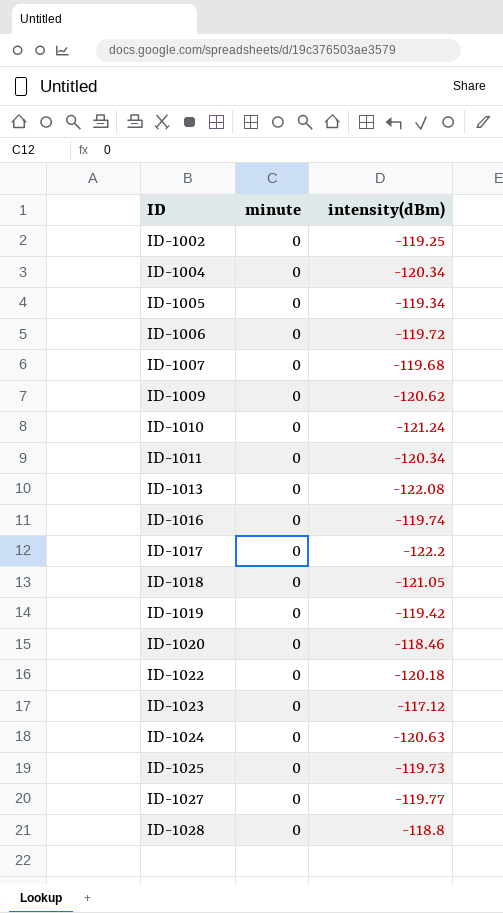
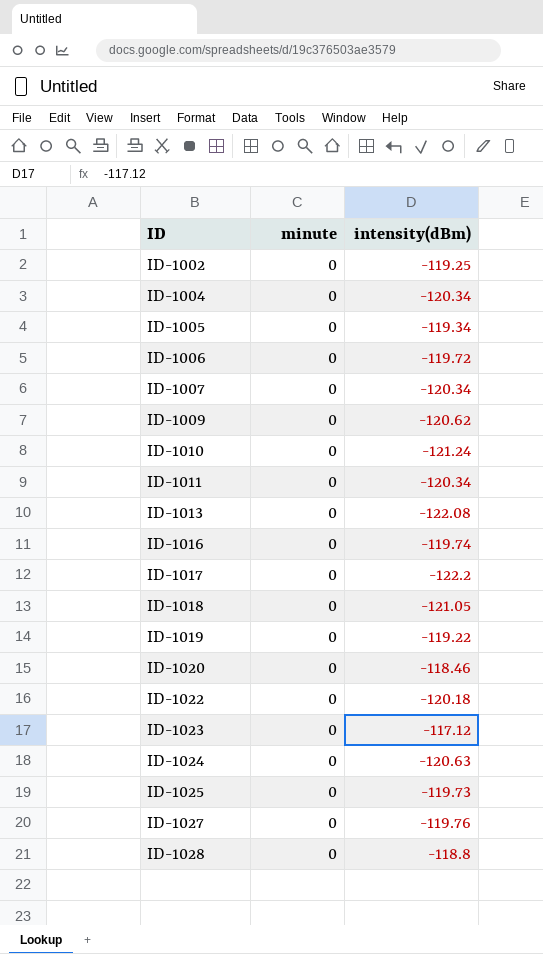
ID-1007 | intensity(dBm): -119.68 -> -120.34
ID-1019 | intensity(dBm): -119.42 -> -119.22
ID-1027 | intensity(dBm): -119.77 -> -119.76

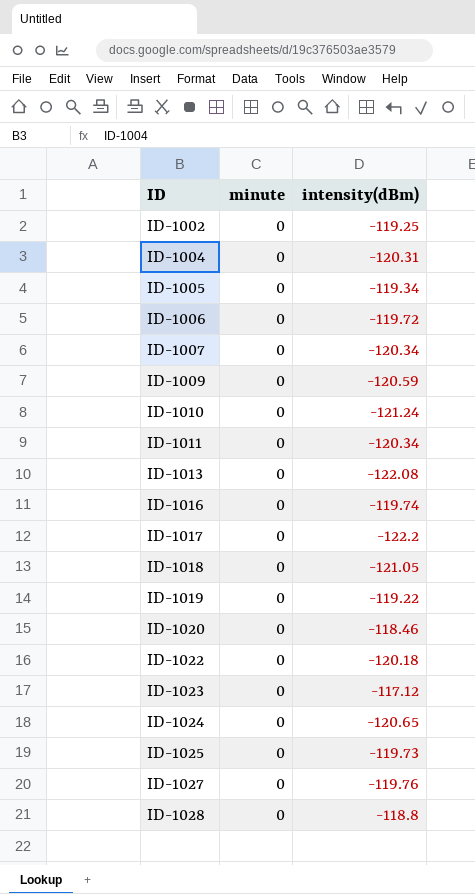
ID-1004 | intensity(dBm): -120.34 -> -120.31
ID-1009 | intensity(dBm): -120.62 -> -120.59
ID-1024 | intensity(dBm): -120.63 -> -120.65

